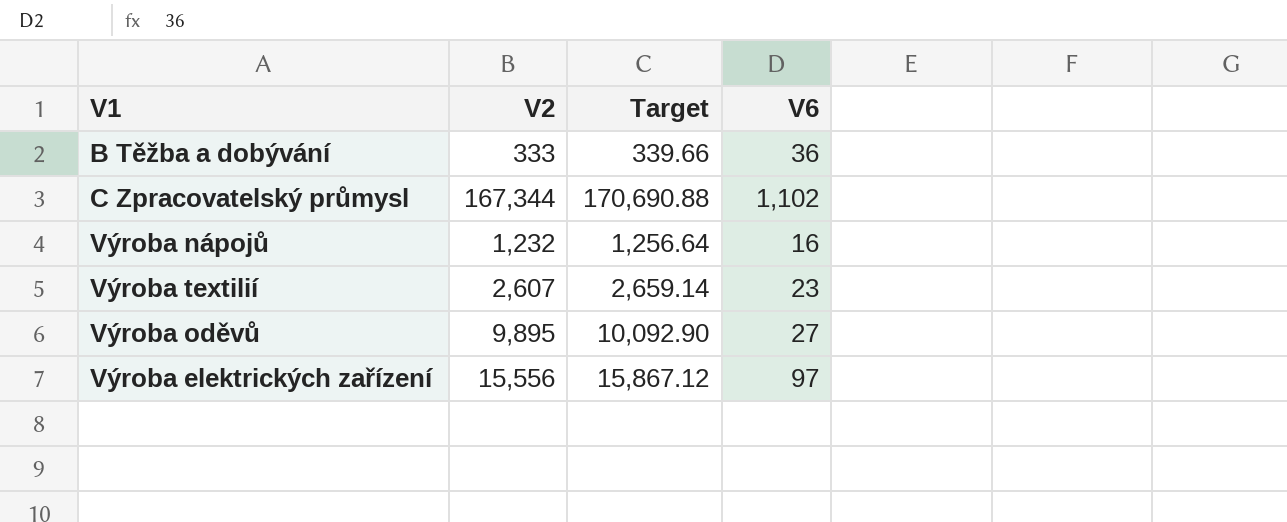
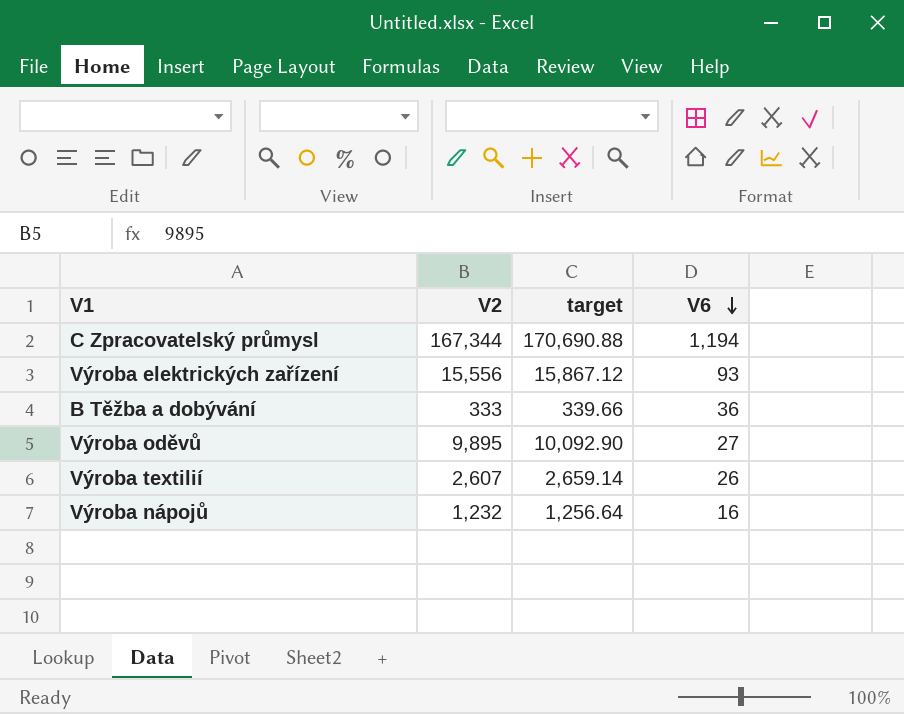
row order: none -> V6 descending
column name: Target -> target
C Zpracovatelský průmysl | V6: 1,102 -> 1,194
Výroba elektrických zařízení | V6: 97 -> 93
Výroba textilií | V6: 23 -> 26

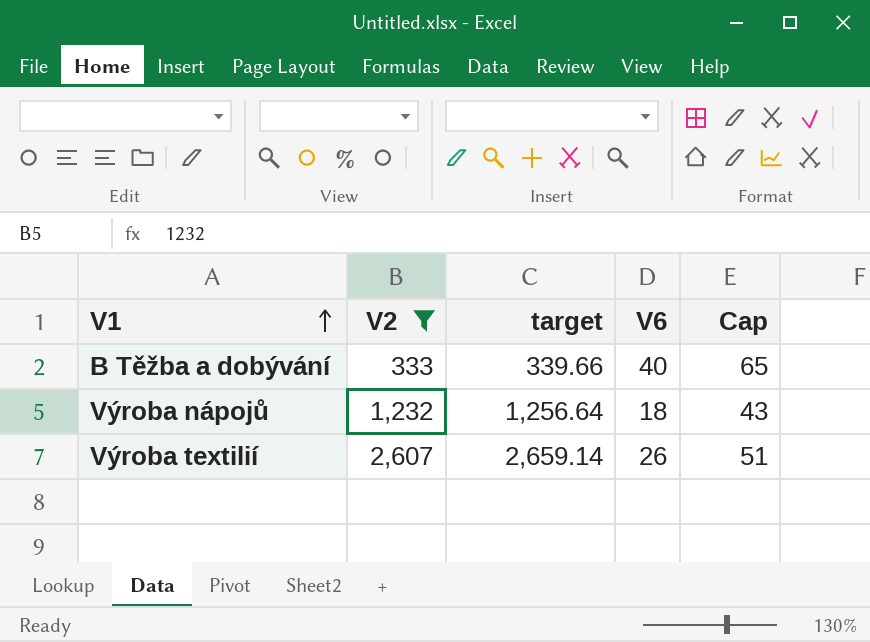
filter: none -> V2 <= 2,607
row order: V6 descending -> V1 ascending
column Cap | formula: none -> [V6] + 25
B Těžba a dobývání | V6: 36 -> 40
Výroba nápojů | V6: 16 -> 18

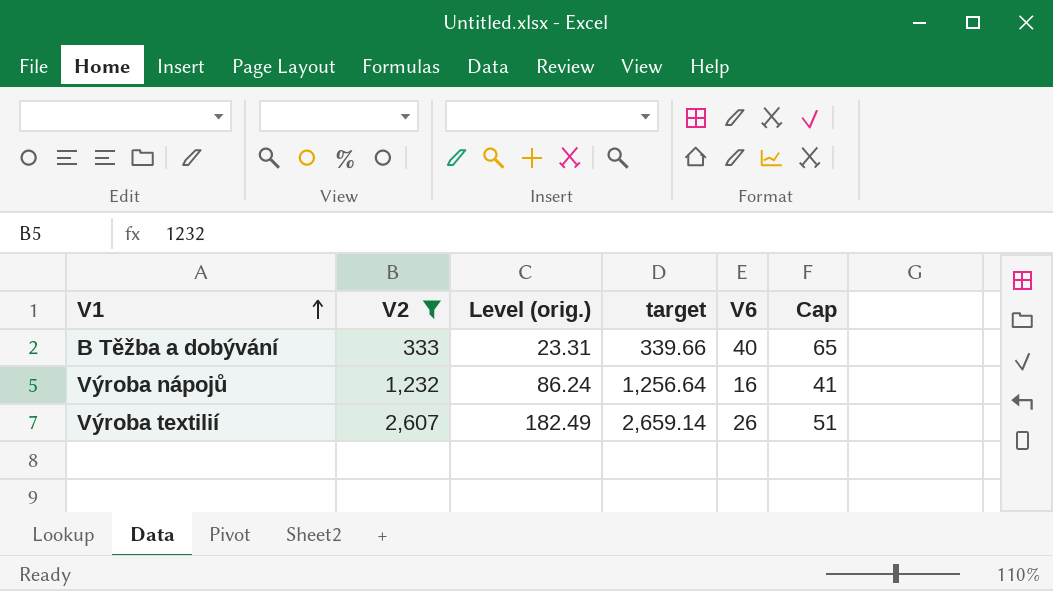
column Level (orig.) | formula: none -> [V2] * 0.07
Výroba nápojů | V6: 18 -> 16
Výroba nápojů | Cap: 43 -> 41

